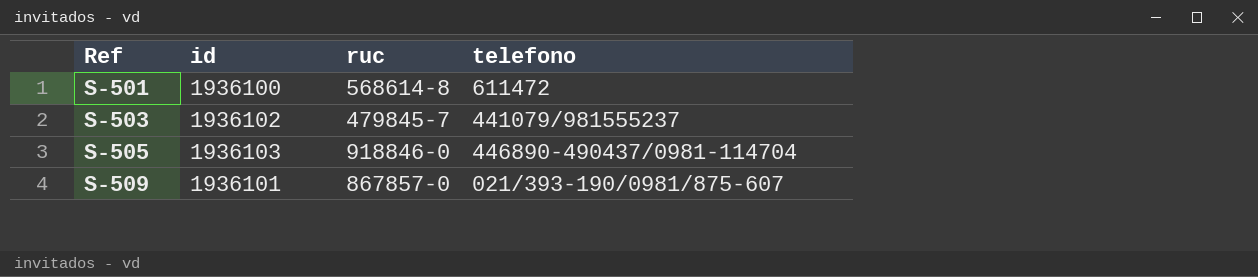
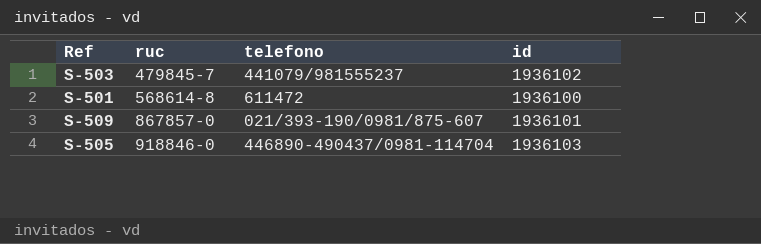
row order: Ref ascending -> ruc ascending
column id | position: 2 -> 4

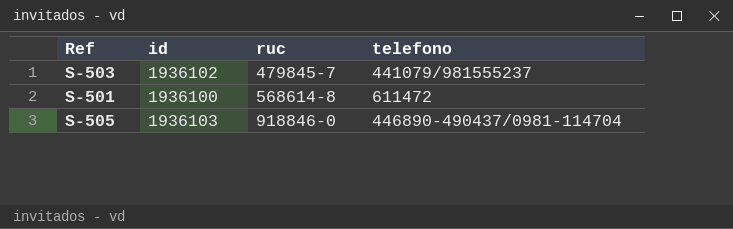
column id | position: 4 -> 2
row S-509: 867857-0 | 021/393-190/0981/875-607 | 1936101 -> none

